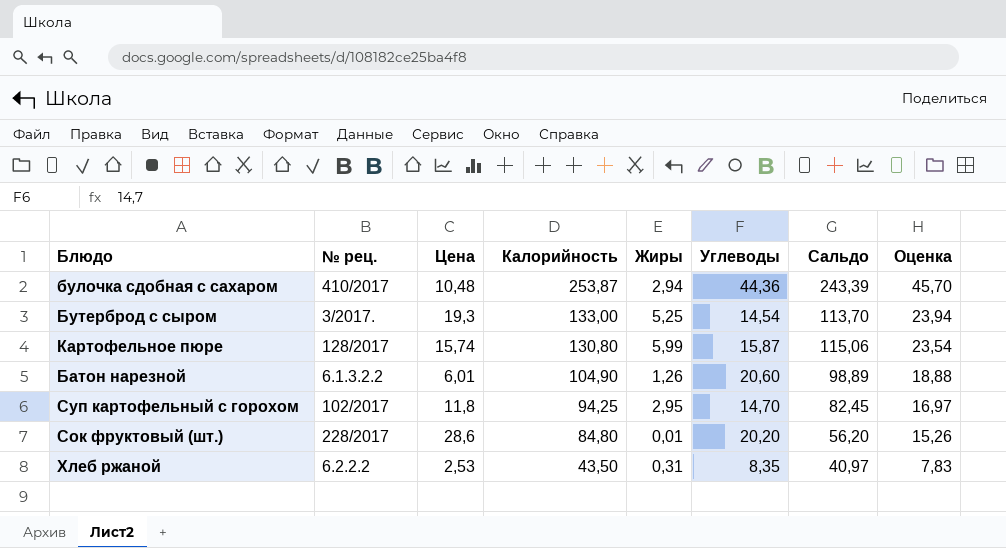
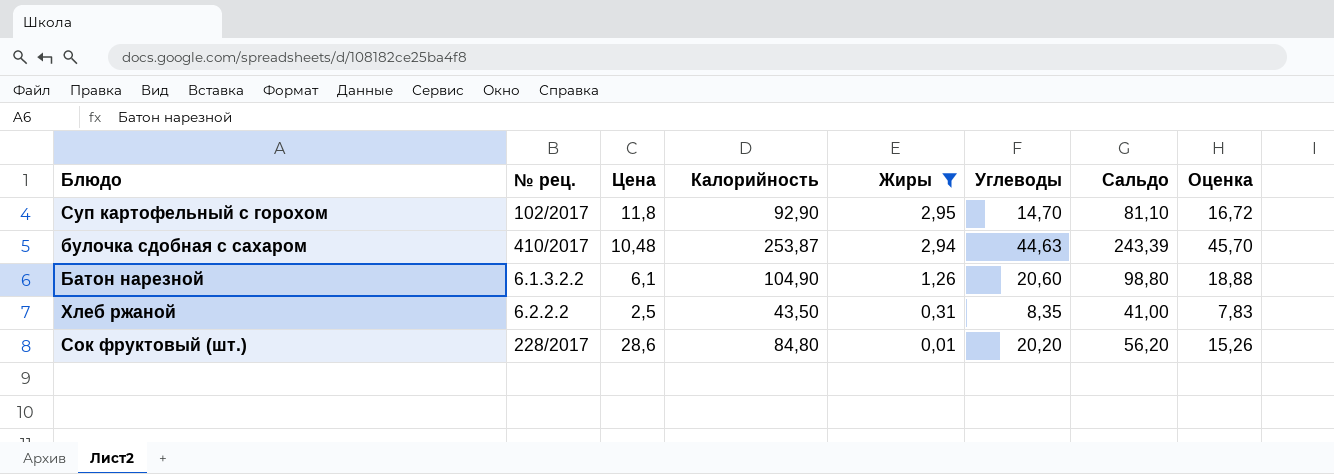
filter: none -> Жиры <= 2,95
row order: Калорийность descending -> Жиры descending
Суп картофельный с горохом | Калорийность: 94,25 -> 92,90
Суп картофельный с горохом | Сальдо: 82,45 -> 81,10
Суп картофельный с горохом | Оценка: 16,97 -> 16,72
булочка сдобная с сахаром | Углеводы: 44,36 -> 44,63
Батон нарезной | Цена: 6,01 -> 6,1
Батон нарезной | Сальдо: 98,89 -> 98,80
Хлеб ржаной | Цена: 2,53 -> 2,5
Хлеб ржаной | Сальдо: 40,97 -> 41,00

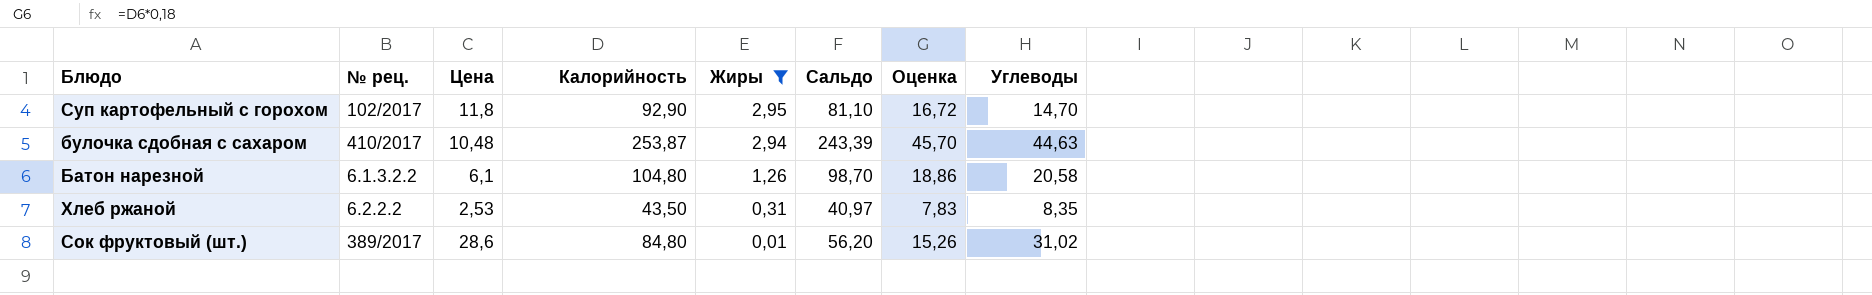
column Углеводы | position: 6 -> 8
Батон нарезной | Калорийность: 104,90 -> 104,80
Батон нарезной | Сальдо: 98,80 -> 98,70
Батон нарезной | Оценка: 18,88 -> 18,86
Батон нарезной | Углеводы: 20,60 -> 20,58
Хлеб ржаной | Цена: 2,5 -> 2,53
Хлеб ржаной | Сальдо: 41,00 -> 40,97
Сок фруктовый (шт.) | № рец.: 228/2017 -> 389/2017
Сок фруктовый (шт.) | Углеводы: 20,20 -> 31,02

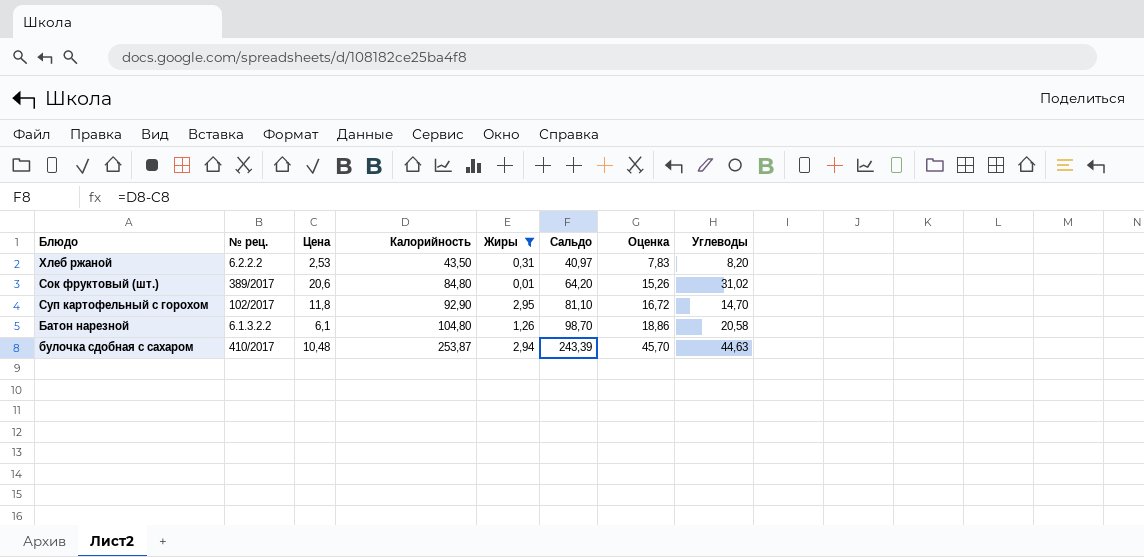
row order: Жиры descending -> Калорийность ascending
Хлеб ржаной | Углеводы: 8,35 -> 8,20
Сок фруктовый (шт.) | Цена: 28,6 -> 20,6
Сок фруктовый (шт.) | Сальдо: 56,20 -> 64,20

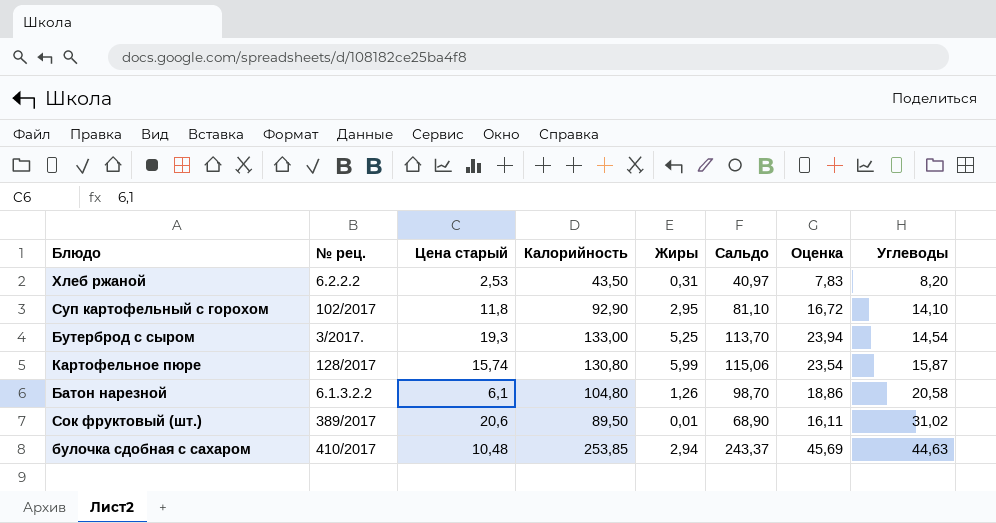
filter: Жиры <= 2,95 -> none
row order: Калорийность ascending -> Углеводы ascending
column name: Цена -> Цена старый
Суп картофельный с горохом | Углеводы: 14,70 -> 14,10
Сок фруктовый (шт.) | Калорийность: 84,80 -> 89,50
Сок фруктовый (шт.) | Сальдо: 64,20 -> 68,90
Сок фруктовый (шт.) | Оценка: 15,26 -> 16,11
булочка сдобная с сахаром | Калорийность: 253,87 -> 253,85
булочка сдобная с сахаром | Сальдо: 243,39 -> 243,37
булочка сдобная с сахаром | Оценка: 45,70 -> 45,69

